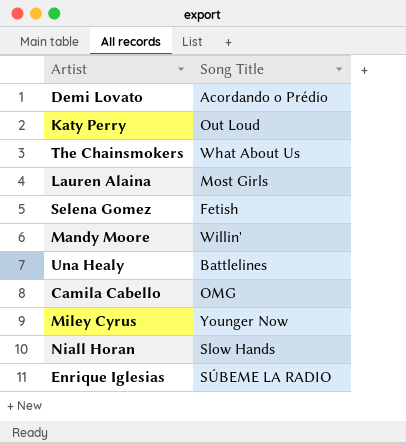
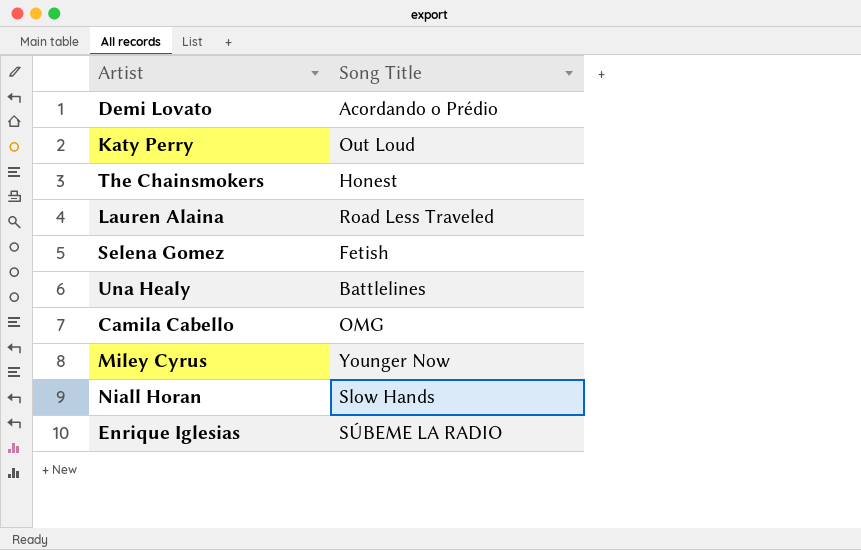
row Mandy Moore: Willin' -> none
The Chainsmokers | Song Title: What About Us -> Honest
Lauren Alaina | Song Title: Most Girls -> Road Less Traveled

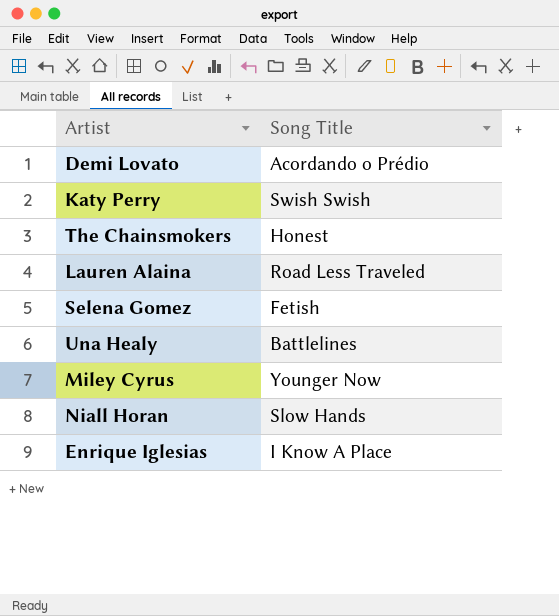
row Camila Cabello: OMG -> none
Katy Perry | Song Title: Out Loud -> Swish Swish
Enrique Iglesias | Song Title: SÚBEME LA RADIO -> I Know A Place

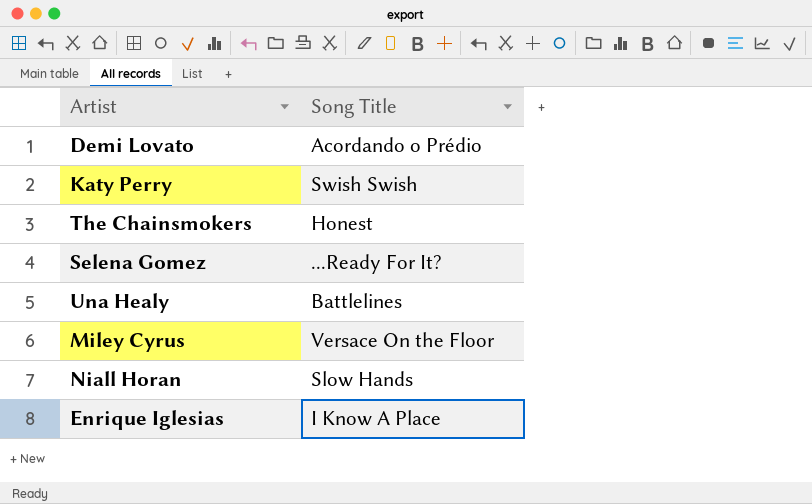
row Lauren Alaina: Road Less Traveled -> none
Selena Gomez | Song Title: Fetish -> ...Ready For It?
Miley Cyrus | Song Title: Younger Now -> Versace On the Floor

